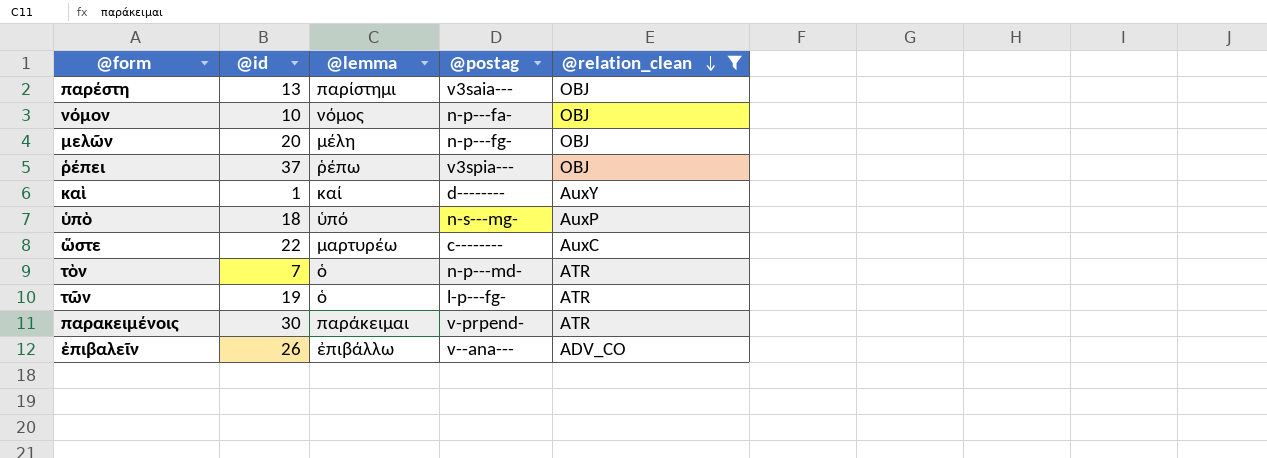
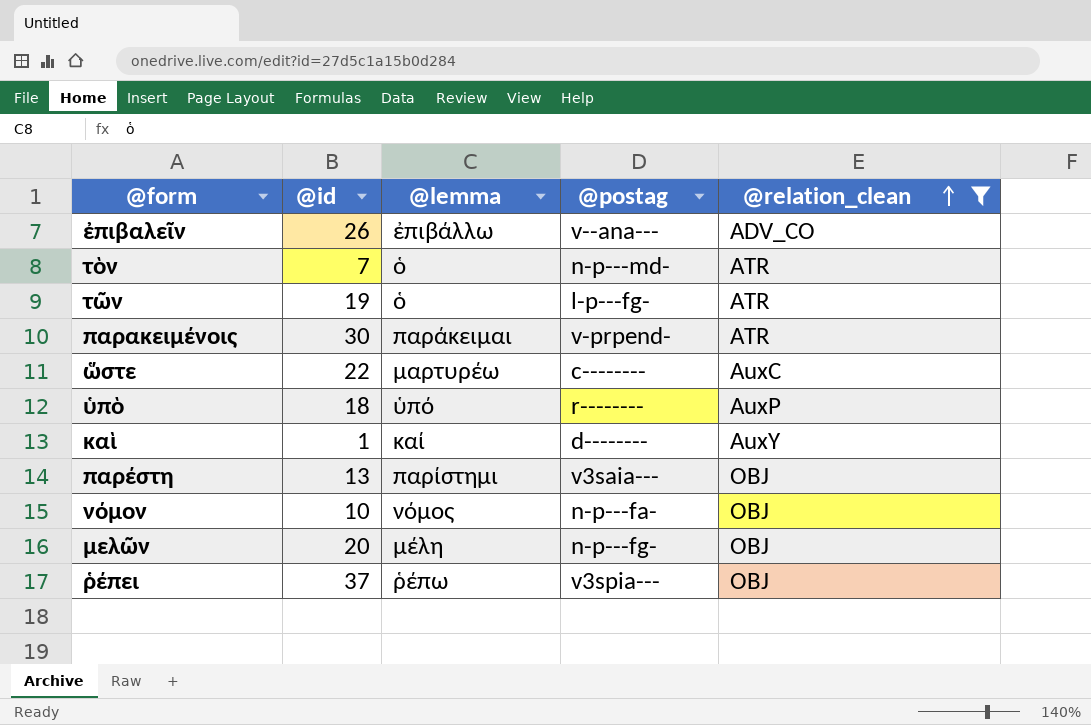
row order: @relation_clean descending -> @relation_clean ascending
ὑπὸ | @postag: n-s---mg- -> r--------

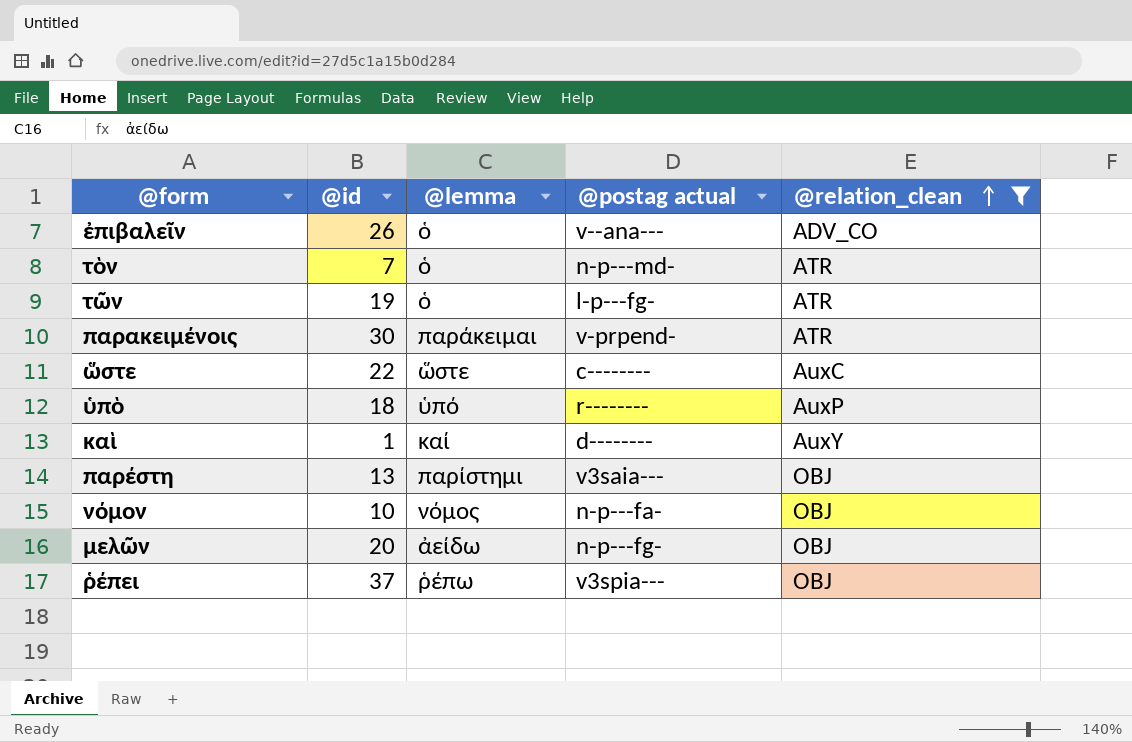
column name: @postag -> @postag actual
ἐπιβαλεῖν | @lemma: ἐπιβάλλω -> ὁ
ὥστε | @lemma: μαρτυρέω -> ὥστε
μελῶν | @lemma: μέλη -> ἀείδω

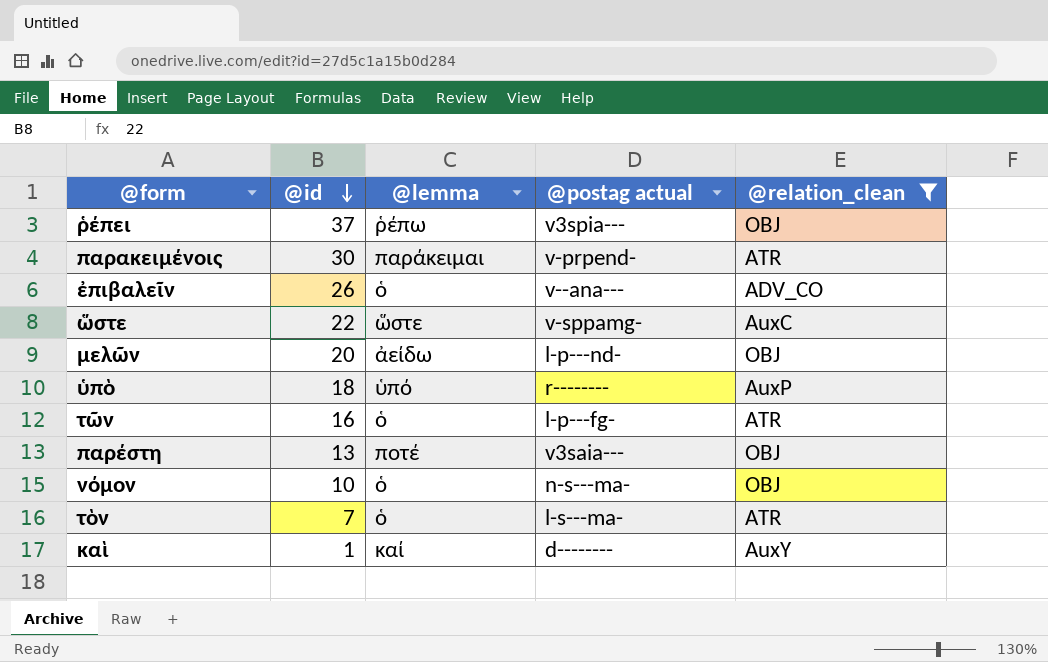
row order: @relation_clean ascending -> @id descending
ὥστε | @postag actual: c-------- -> v-sppamg-
μελῶν | @postag actual: n-p---fg- -> l-p---nd-
τῶν | @id: 19 -> 16
παρέστη | @lemma: παρίστημι -> ποτέ
νόμον | @lemma: νόμος -> ὁ
νόμον | @postag actual: n-p---fa- -> n-s---ma-
τὸν | @postag actual: n-p---md- -> l-s---ma-

